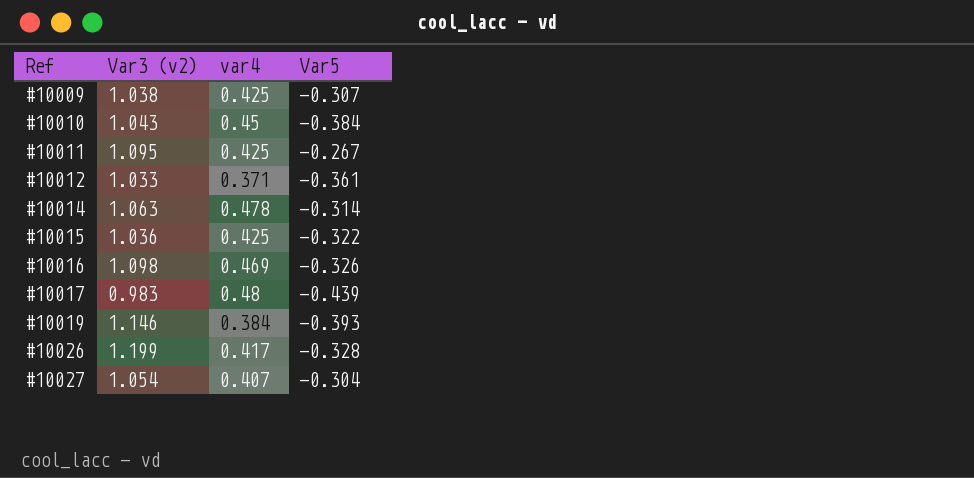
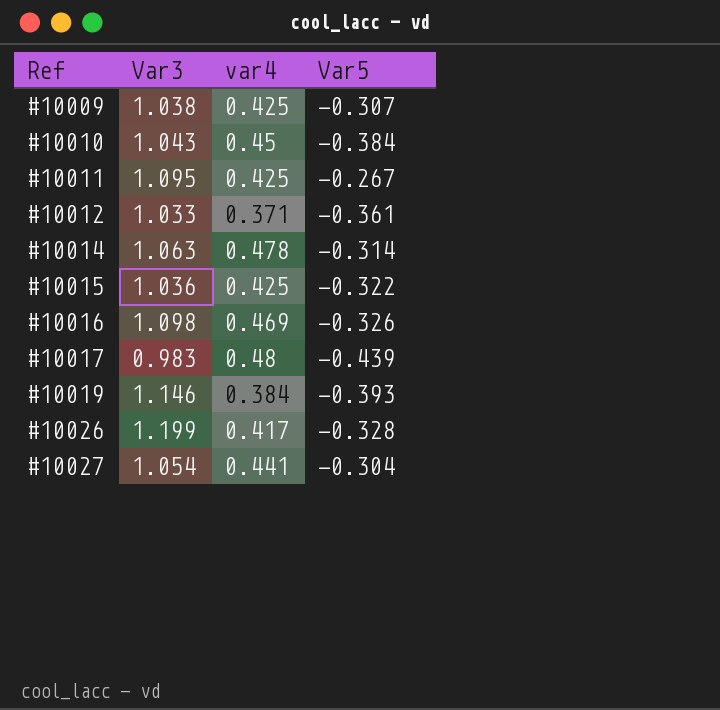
column name: Var3 (v2) -> Var3
#10027 | var4: 0.407 -> 0.441

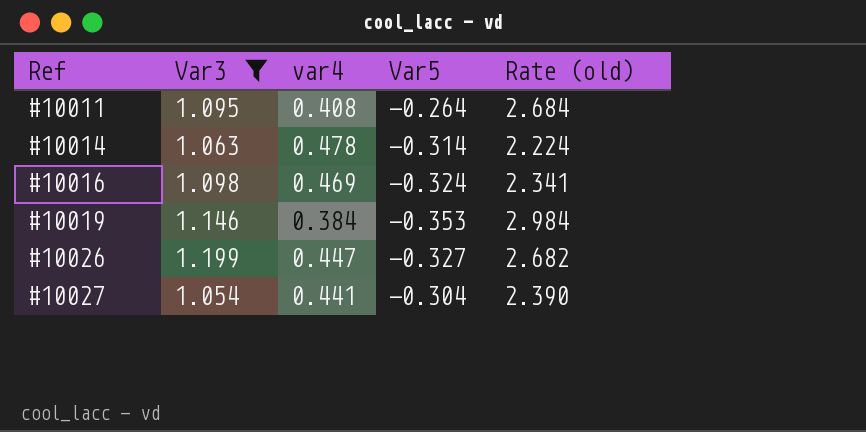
filter: none -> Var3 >= 1.054
column Rate (old) | formula: none -> [Var3] / [var4]
#10011 | var4: 0.425 -> 0.408
#10011 | Var5: -0.267 -> -0.264
#10016 | Var5: -0.326 -> -0.324
#10019 | Var5: -0.393 -> -0.353
#10026 | var4: 0.417 -> 0.447
#10026 | Var5: -0.328 -> -0.327

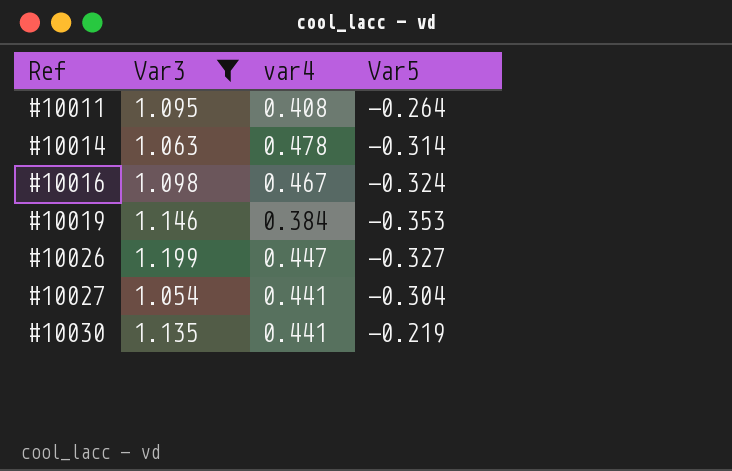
column Rate (old) | formula: [Var3] / [var4] -> none
#10016 | var4: 0.469 -> 0.467
row #10030: none -> 1.135 | 0.441 | -0.219

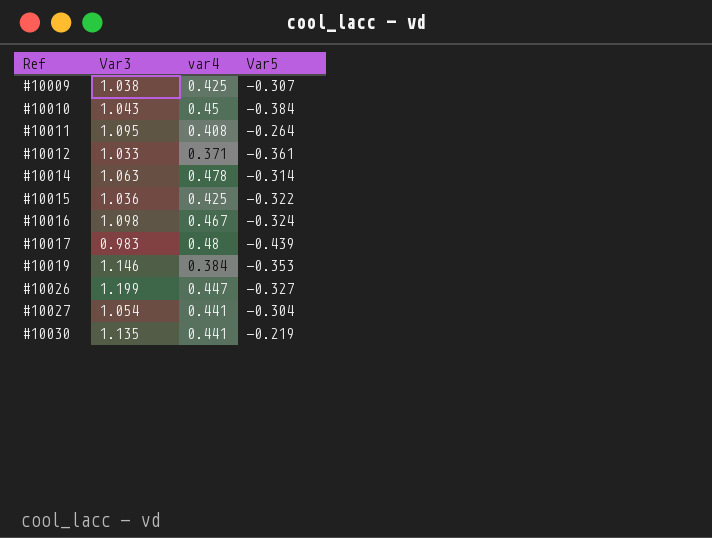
filter: Var3 >= 1.054 -> none

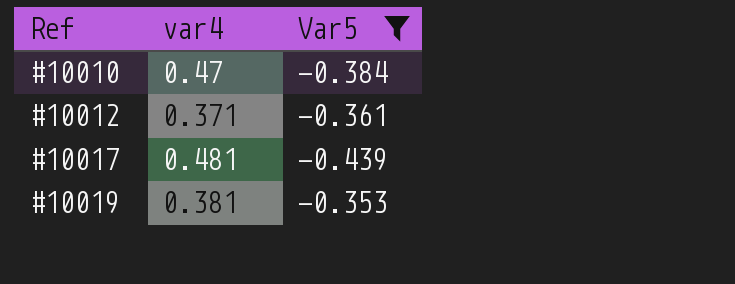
filter: none -> Var5 <= -0.353
column Var3 | position: 2 -> none
#10010 | var4: 0.45 -> 0.47
#10017 | var4: 0.48 -> 0.481
#10019 | var4: 0.384 -> 0.381

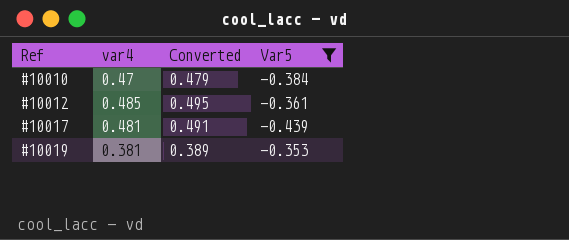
column Converted | formula: none -> [var4] * 1.02
#10012 | var4: 0.371 -> 0.485

